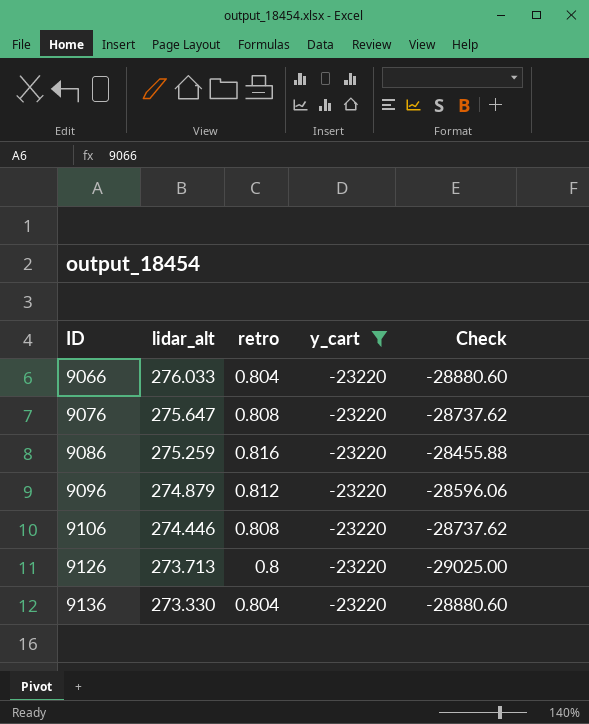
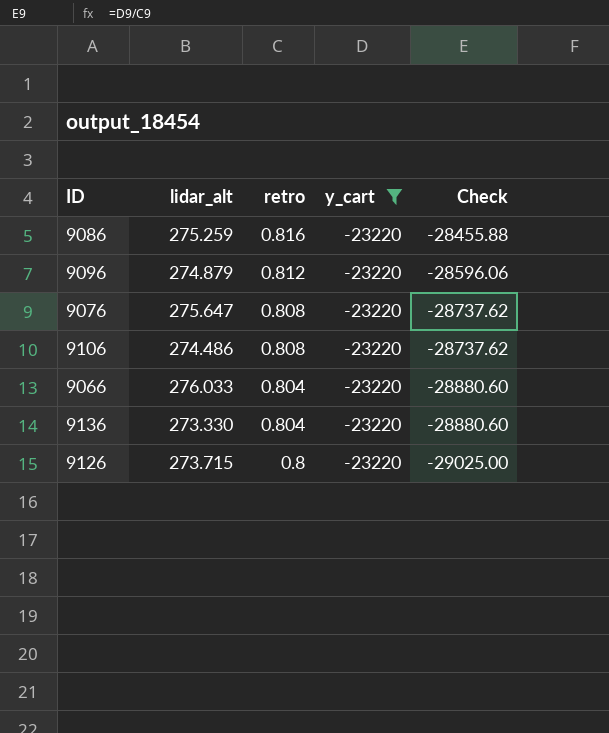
row order: ID ascending -> retro descending
9106 | lidar_alt: 274.446 -> 274.486
9126 | lidar_alt: 273.713 -> 273.715

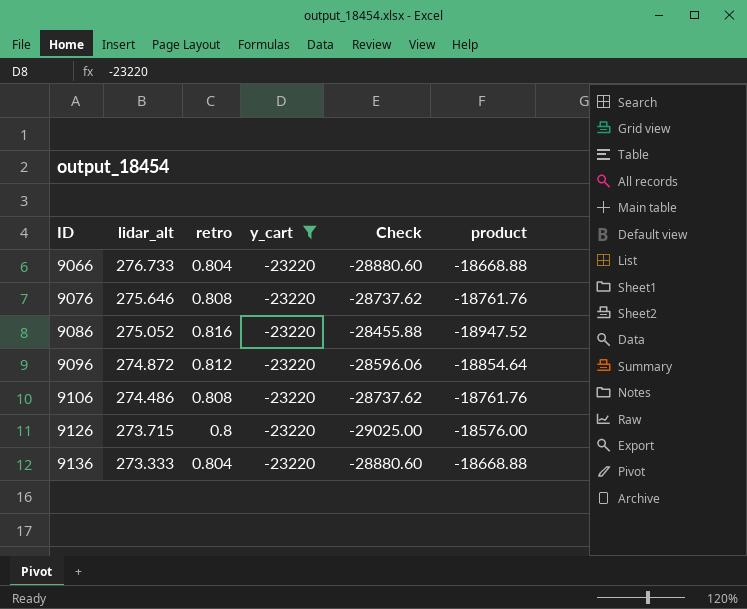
row order: retro descending -> ID ascending
column product | formula: none -> [retro] * [y_cart]
9066 | lidar_alt: 276.033 -> 276.733
9076 | lidar_alt: 275.647 -> 275.646
9086 | lidar_alt: 275.259 -> 275.052
9096 | lidar_alt: 274.879 -> 274.872
9136 | lidar_alt: 273.330 -> 273.333

